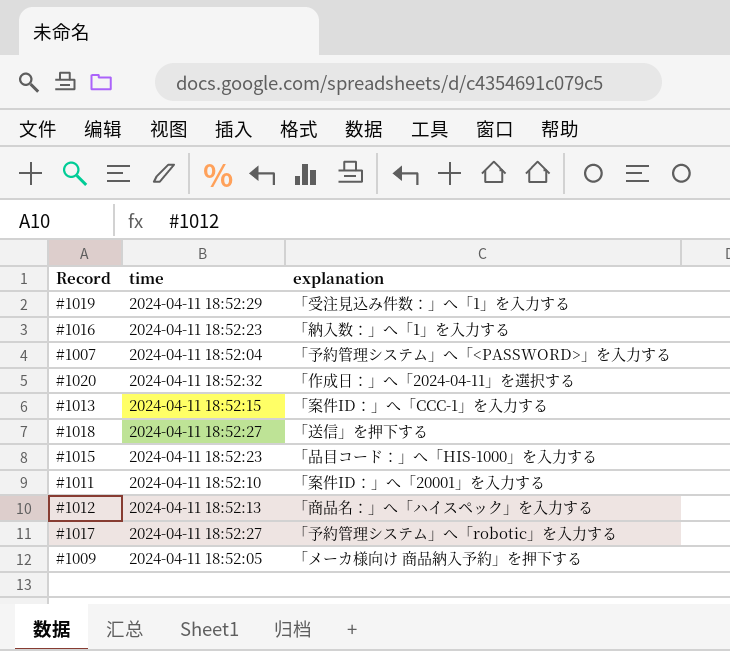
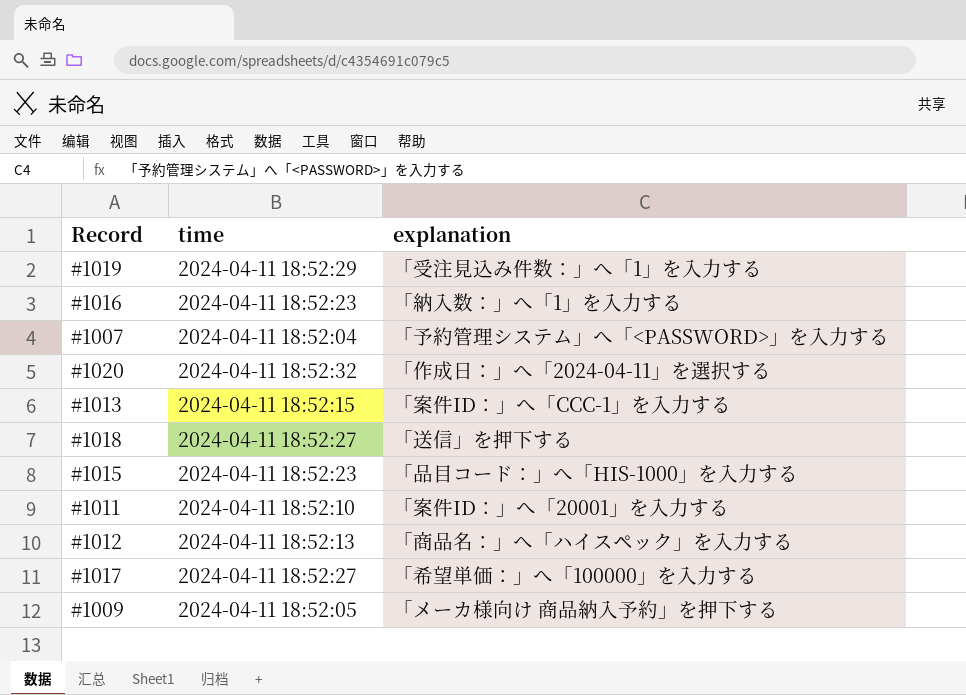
#1017 | explanation: 「予約管理システム」へ「robotic」を入力する -> 「希望単価：」へ「100000」を入力する

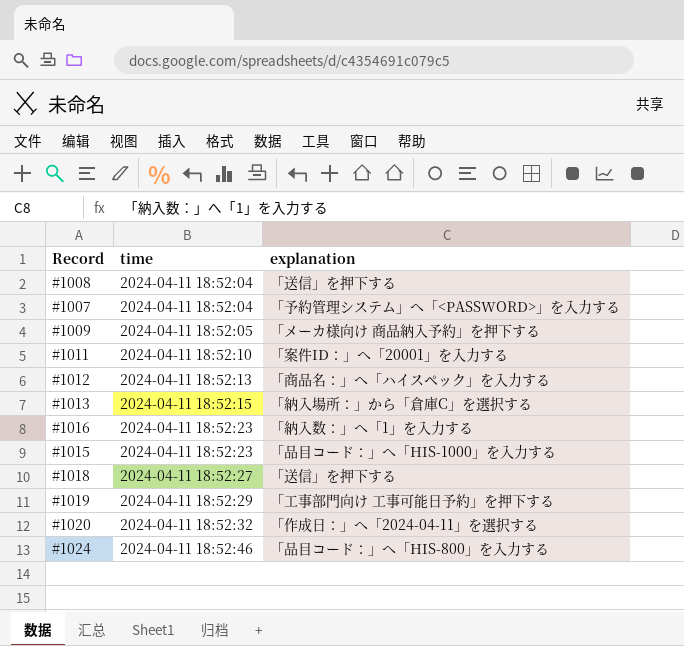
row order: none -> time ascending
row #1017: 2024-04-11 18:52:27 | 「希望単価：」へ「100000」を入力する -> none
row #1008: none -> 2024-04-11 18:52:04 | 「送信」を押下する
#1013 | explanation: 「案件ID：」へ「CCC-1」を入力する -> 「納入場所：」から「倉庫C」を選択する
#1019 | explanation: 「受注見込み件数：」へ「1」を入力する -> 「工事部門向け 工事可能日予約」を押下する
row #1024: none -> 2024-04-11 18:52:46 | 「品目コード：」へ「HIS-800」を入力する

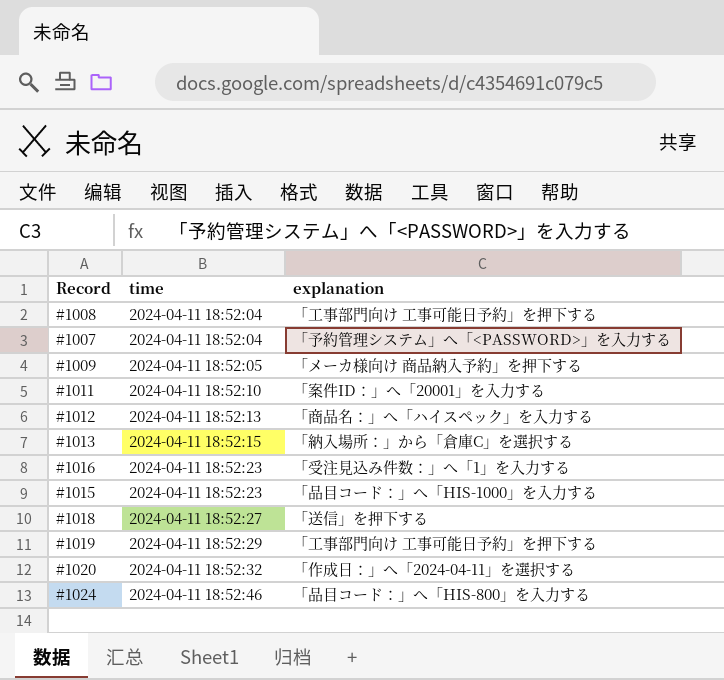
#1008 | explanation: 「送信」を押下する -> 「工事部門向け 工事可能日予約」を押下する
#1016 | explanation: 「納入数：」へ「1」を入力する -> 「受注見込み件数：」へ「1」を入力する

